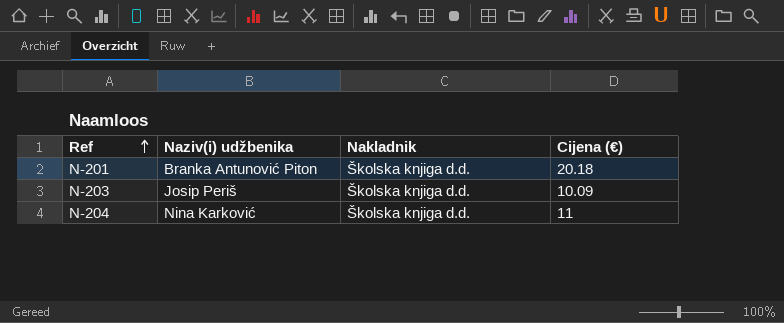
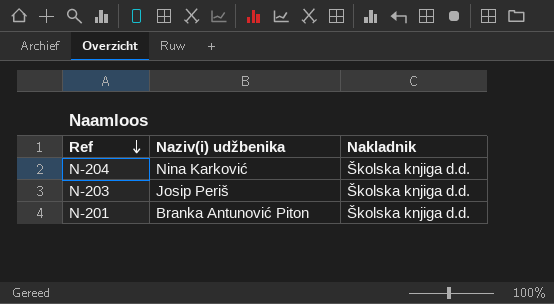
row order: Ref ascending -> Ref descending
column Cijena (€) | position: 4 -> none

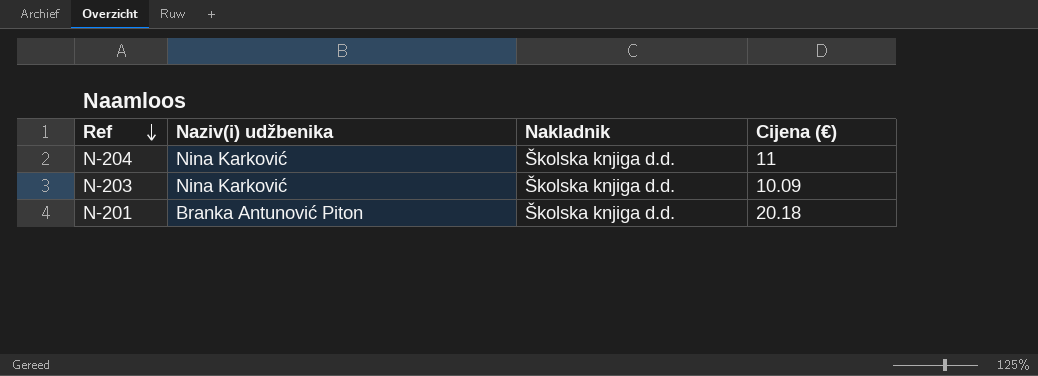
column Cijena (€) | position: none -> 4
N-203 | Naziv(i) udžbenika: Josip Periš -> Nina Karković

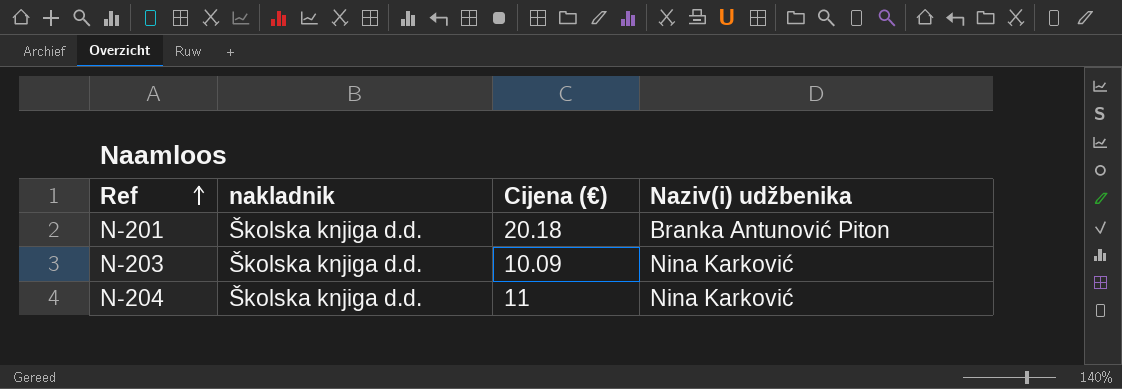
row order: Ref descending -> Ref ascending
column name: Nakladnik -> nakladnik
column Naziv(i) udžbenika | position: 2 -> 4

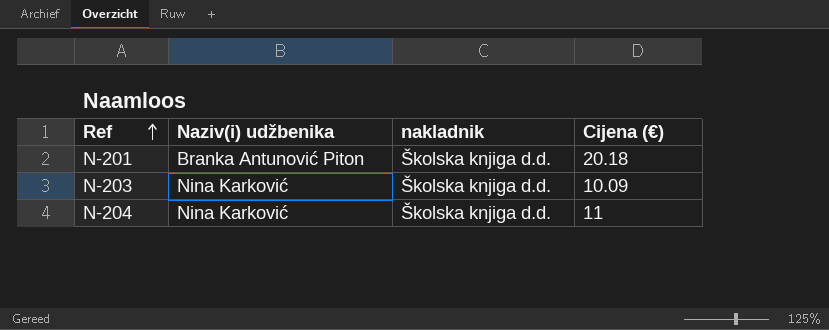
column Naziv(i) udžbenika | position: 4 -> 2

